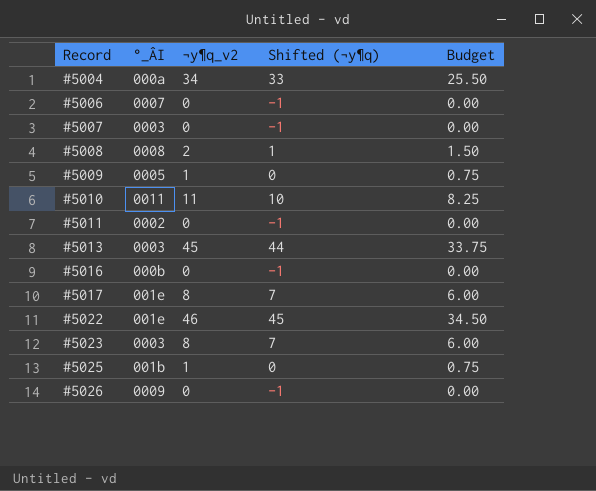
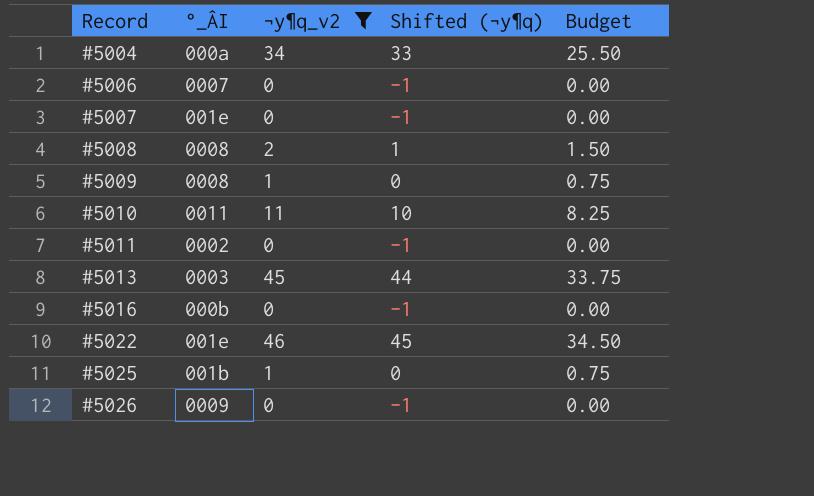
filter: none -> ¬y¶q_v2 != 8
#5007 | °_ÂI: 0003 -> 001e
#5009 | °_ÂI: 0005 -> 0008

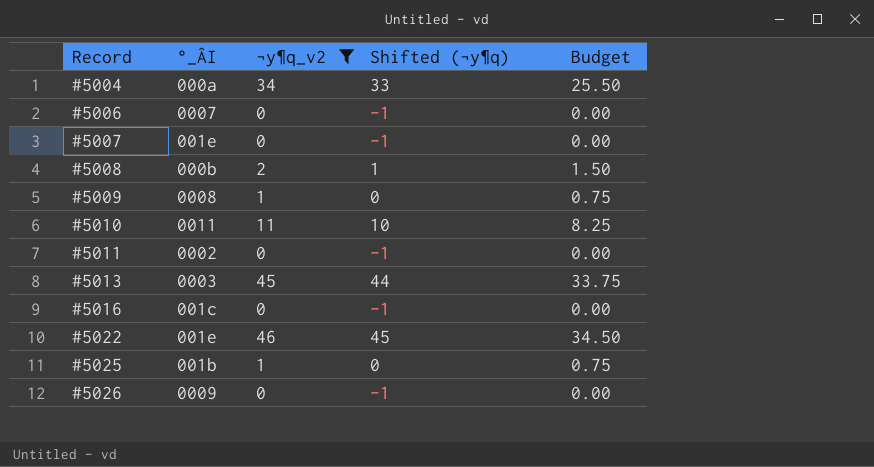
#5008 | °_ÂI: 0008 -> 000b
#5016 | °_ÂI: 000b -> 001c

